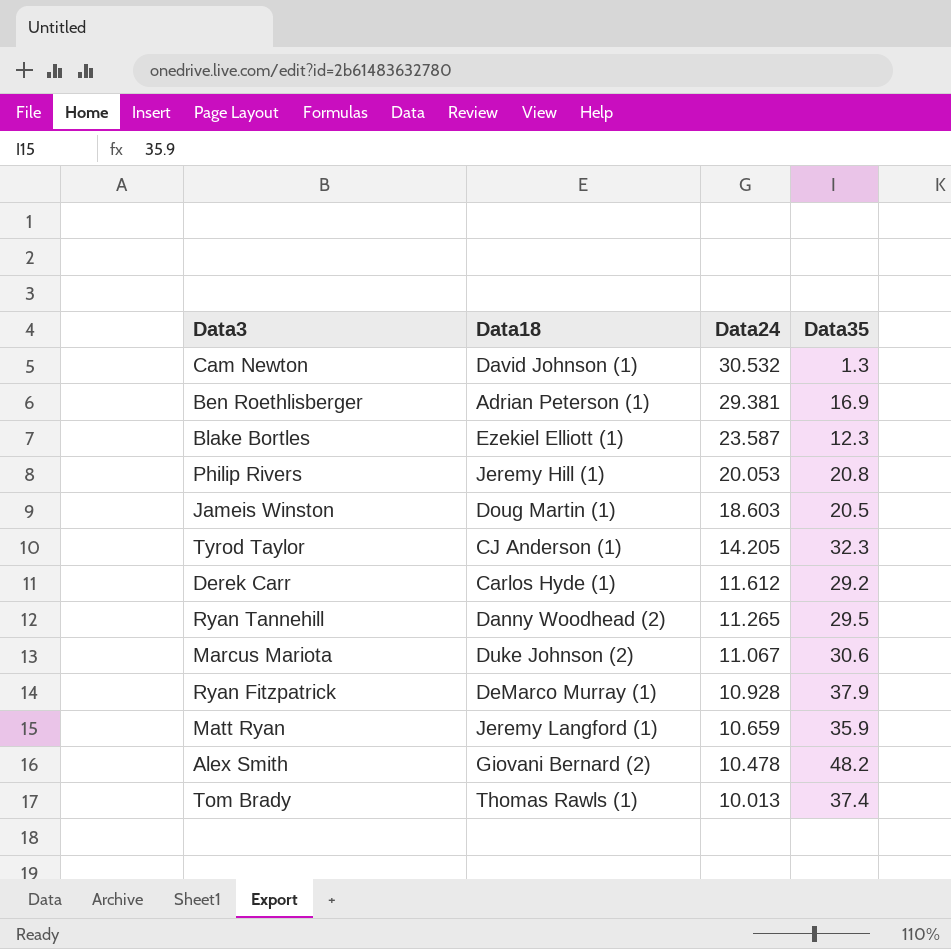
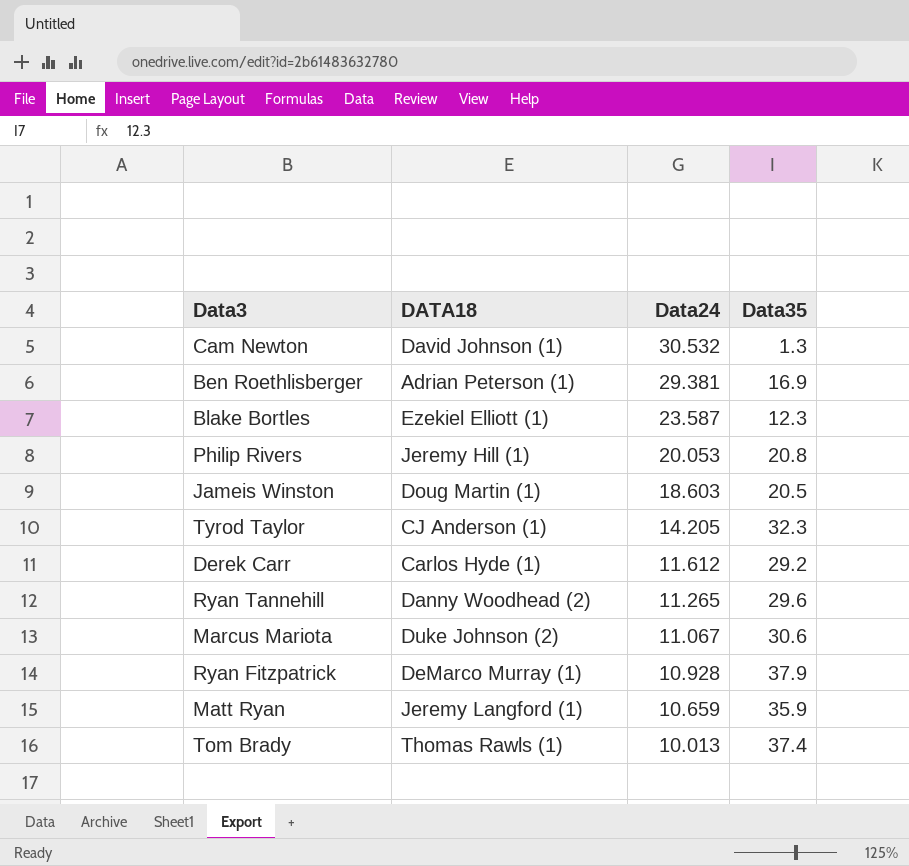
column name: Data18 -> DATA18
row Alex Smith: Giovani Bernard (2) | 10.478 | 48.2 -> none
Ryan Tannehill | Data35: 29.5 -> 29.6

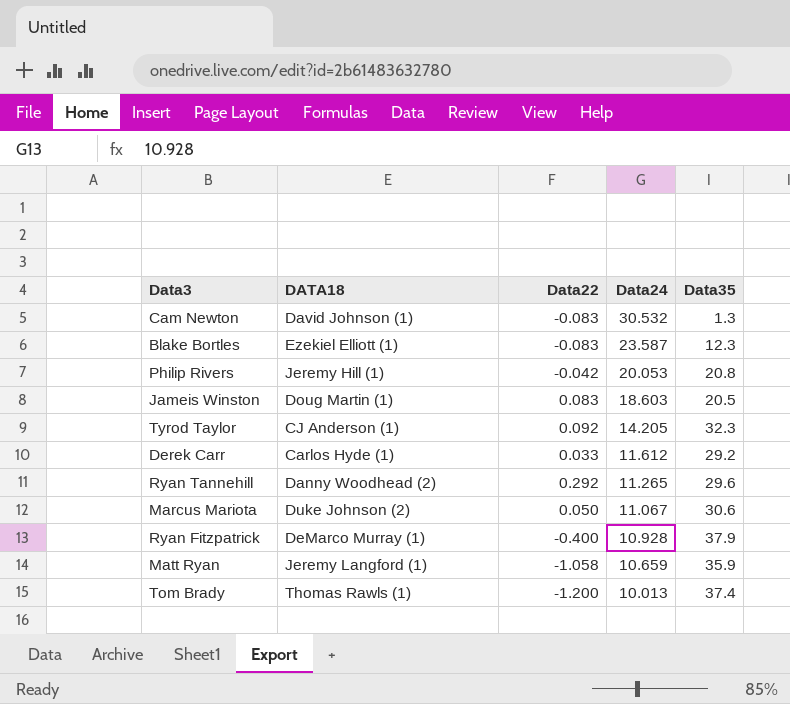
column Data22 | position: none -> 3
row Ben Roethlisberger: Adrian Peterson (1) | 29.381 | 16.9 -> none

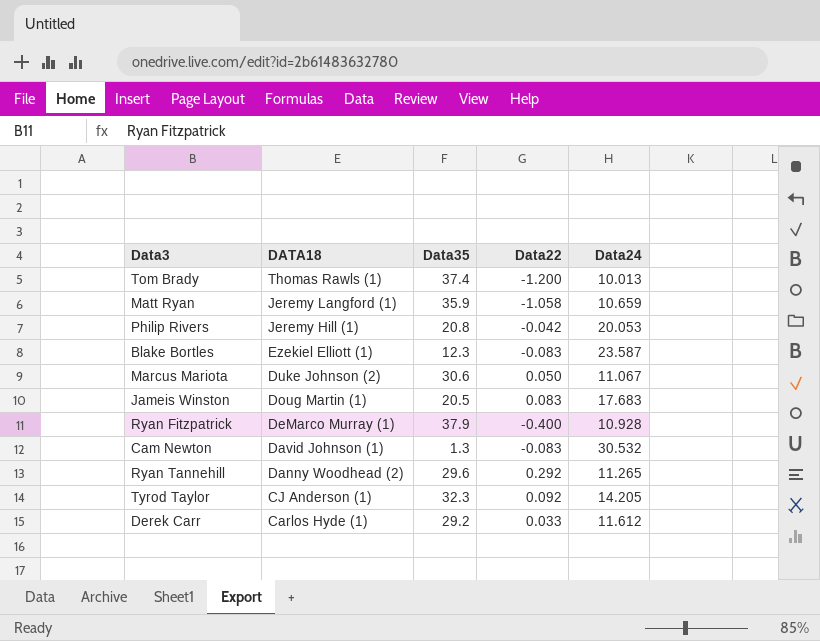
row order: Data24 descending -> DATA18 descending
column Data35 | position: 5 -> 3
Jameis Winston | Data24: 18.603 -> 17.683

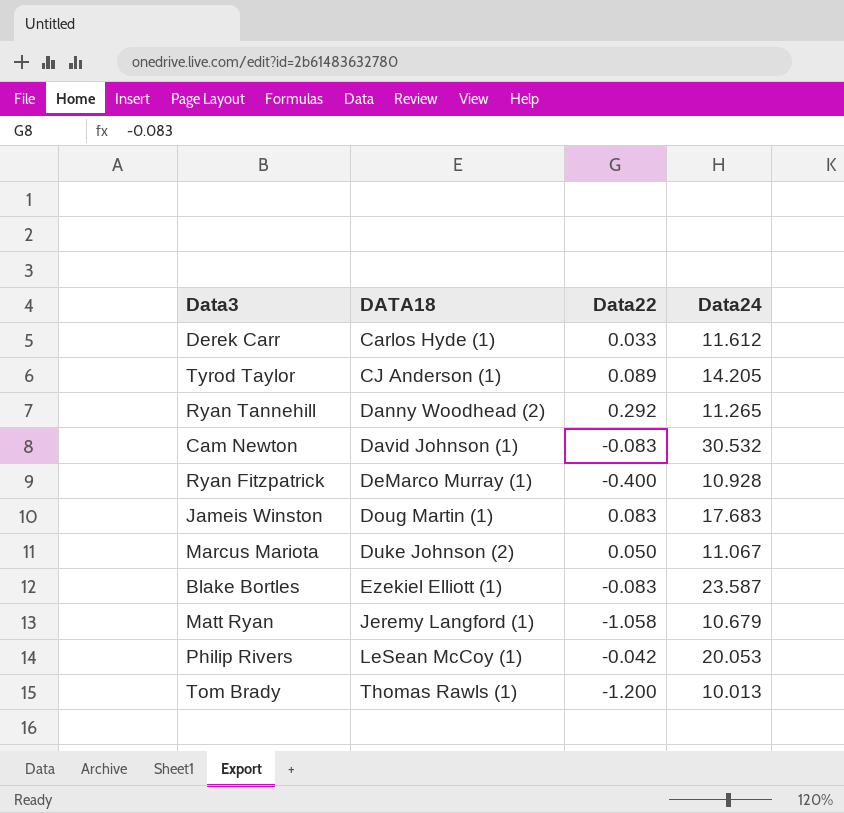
row order: DATA18 descending -> DATA18 ascending
column Data35 | position: 3 -> none
Tyrod Taylor | Data22: 0.092 -> 0.089
Matt Ryan | Data24: 10.659 -> 10.679
Philip Rivers | DATA18: Jeremy Hill (1) -> LeSean McCoy (1)

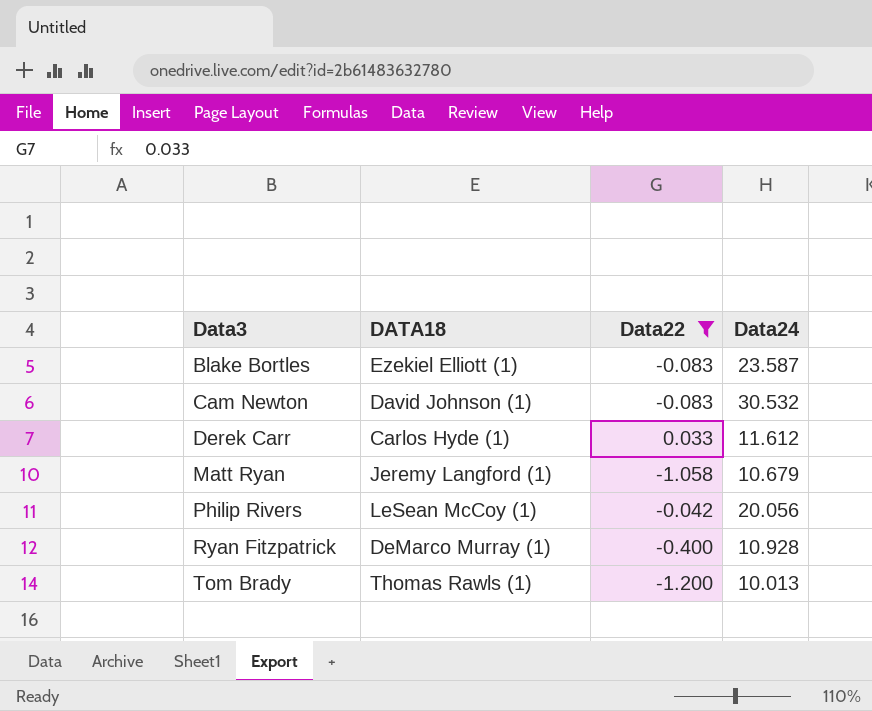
filter: none -> Data22 <= 0.033
row order: DATA18 ascending -> Data3 ascending
Philip Rivers | Data24: 20.053 -> 20.056

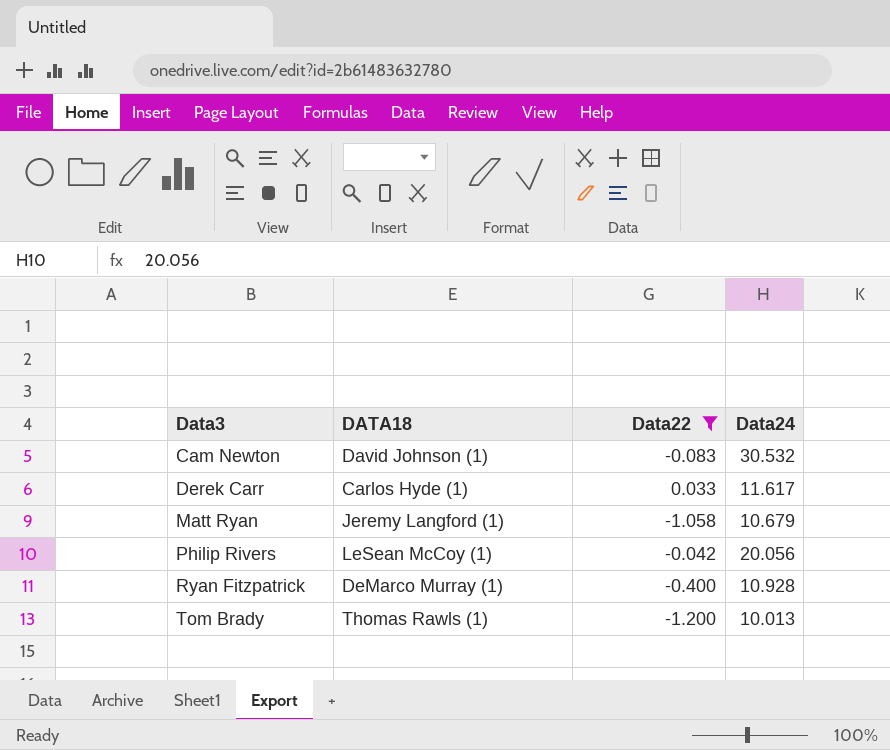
row Blake Bortles: Ezekiel Elliott (1) | -0.083 | 23.587 -> none
Derek Carr | Data24: 11.612 -> 11.617

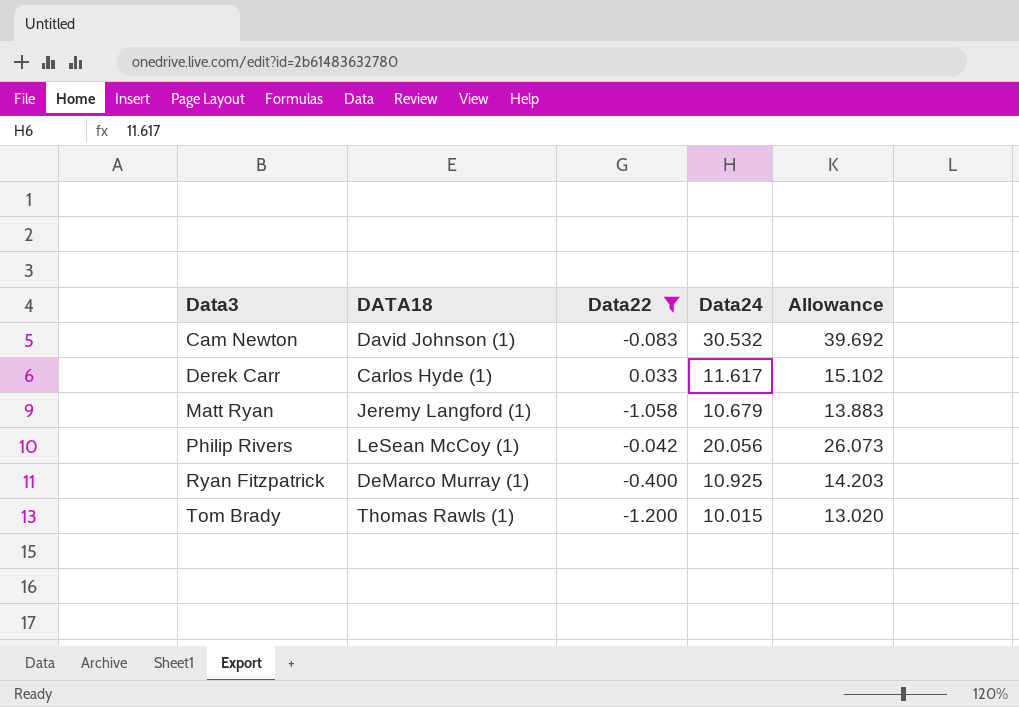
column Allowance | formula: none -> [Data24] * 1.3
Ryan Fitzpatrick | Data24: 10.928 -> 10.925
Tom Brady | Data24: 10.013 -> 10.015

